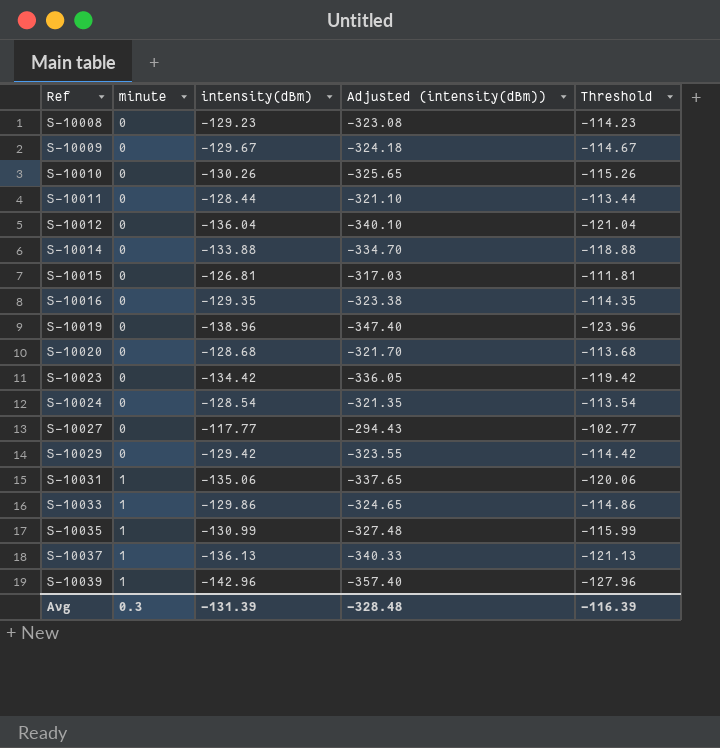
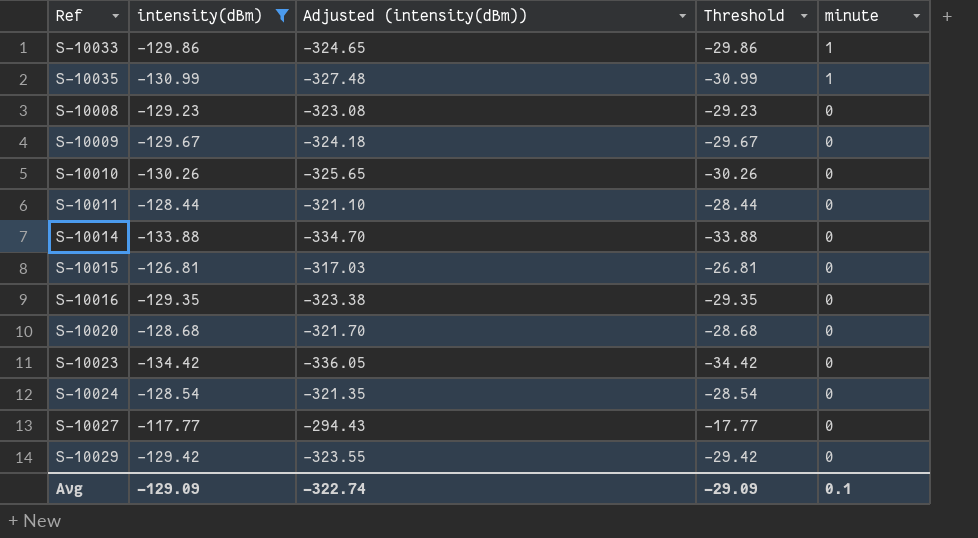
filter: none -> intensity(dBm) >= -134.42
row order: Ref ascending -> minute descending
column Threshold | formula: [intensity(dBm)] + 15 -> [intensity(dBm)] + 100
column minute | position: 2 -> 5
Avg | intensity(dBm): -131.39 -> -129.09
Avg | Adjusted (intensity(dBm)): -328.48 -> -322.74
Avg | Threshold: -116.39 -> -29.09
Avg | minute: 0.3 -> 0.1

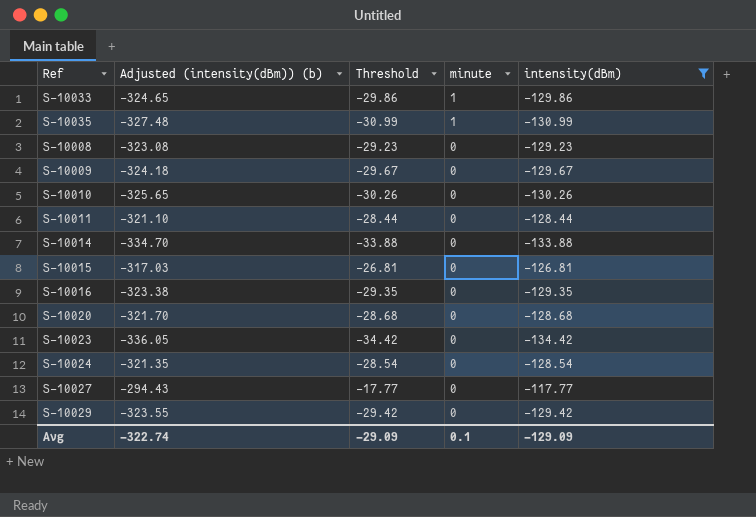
column name: Adjusted (intensity(dBm)) -> Adjusted (intensity(dBm)) (b)
column intensity(dBm) | position: 2 -> 5

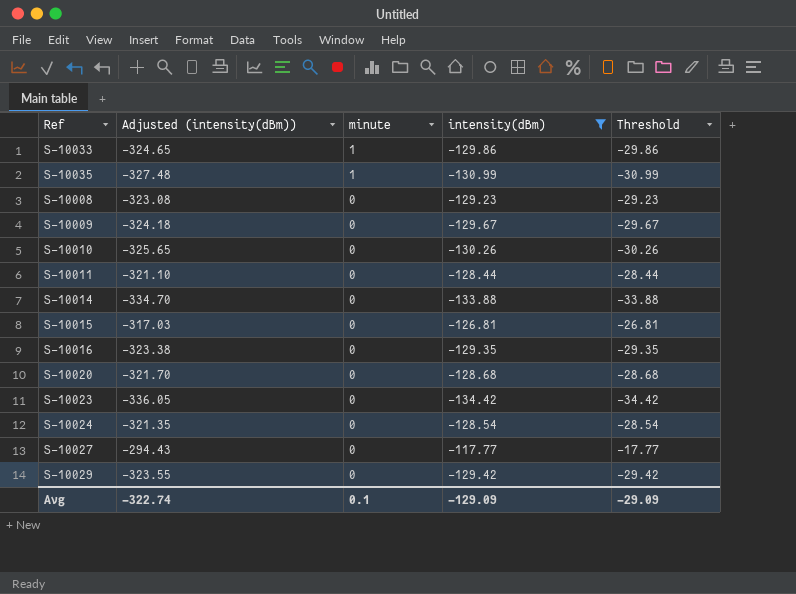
column name: Adjusted (intensity(dBm)) (b) -> Adjusted (intensity(dBm))
column Threshold | position: 3 -> 5

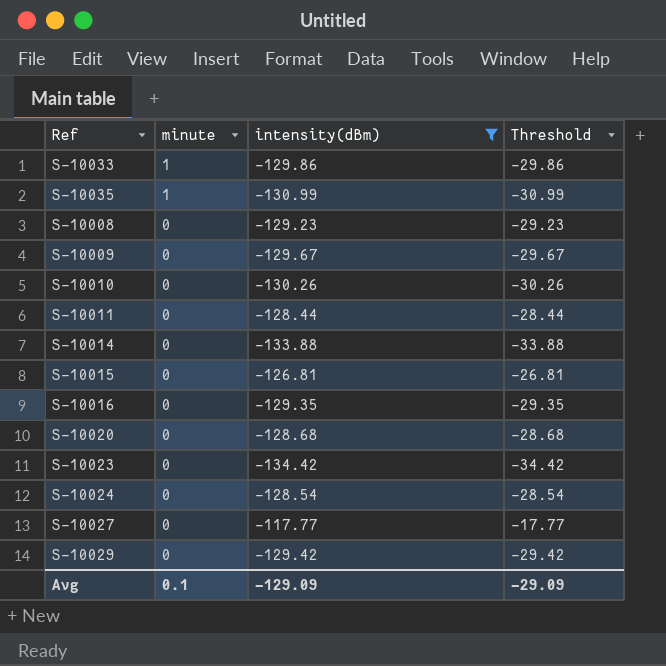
column Adjusted (intensity(dBm)) | formula: [intensity(dBm)] * 2.5 -> none

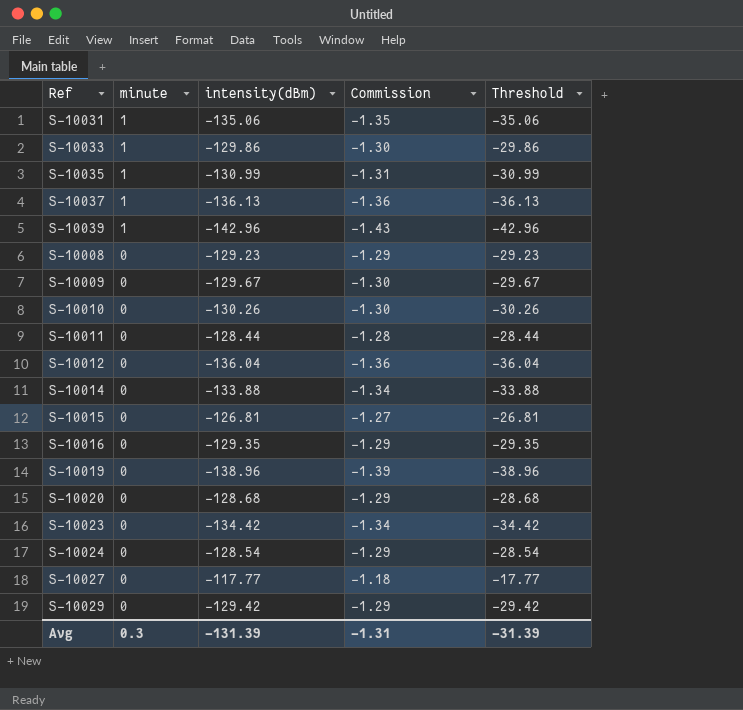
filter: intensity(dBm) >= -134.42 -> none
column Commission | formula: none -> [intensity(dBm)] * 0.01
Avg | minute: 0.1 -> 0.3
Avg | intensity(dBm): -129.09 -> -131.39
Avg | Threshold: -29.09 -> -31.39

